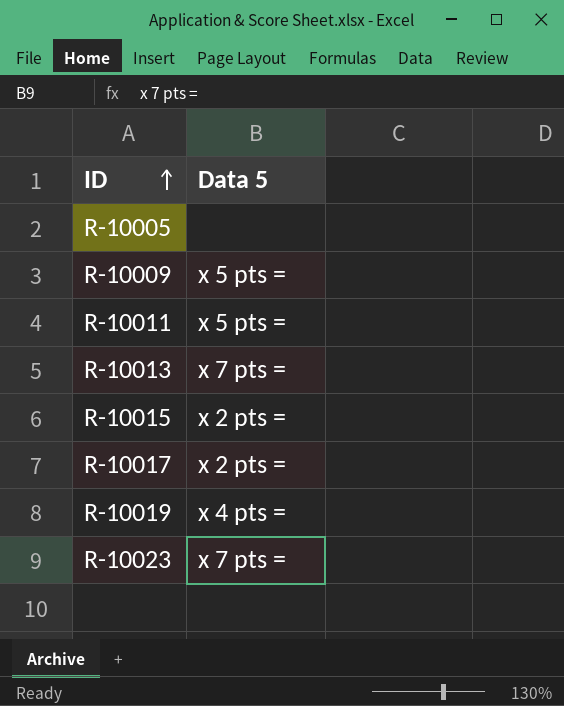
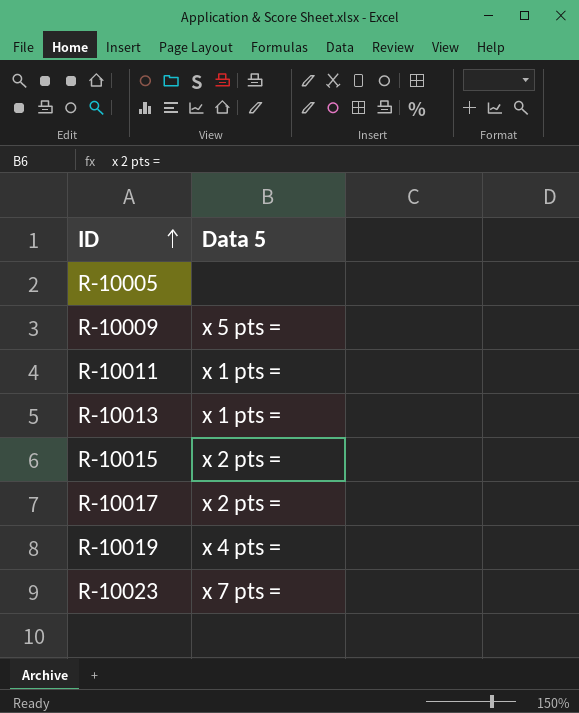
R-10011 | Data 5: x 5 pts = -> x 1 pts =
R-10013 | Data 5: x 7 pts = -> x 1 pts =

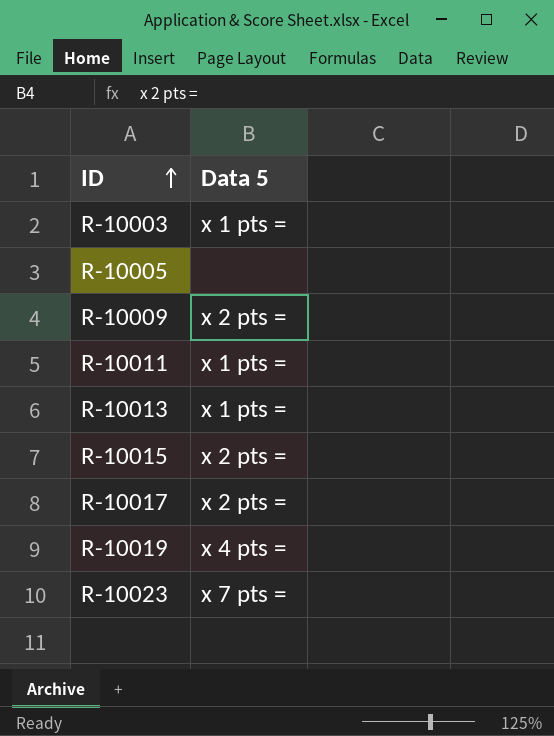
row R-10003: none -> x 1 pts =
R-10009 | Data 5: x 5 pts = -> x 2 pts =

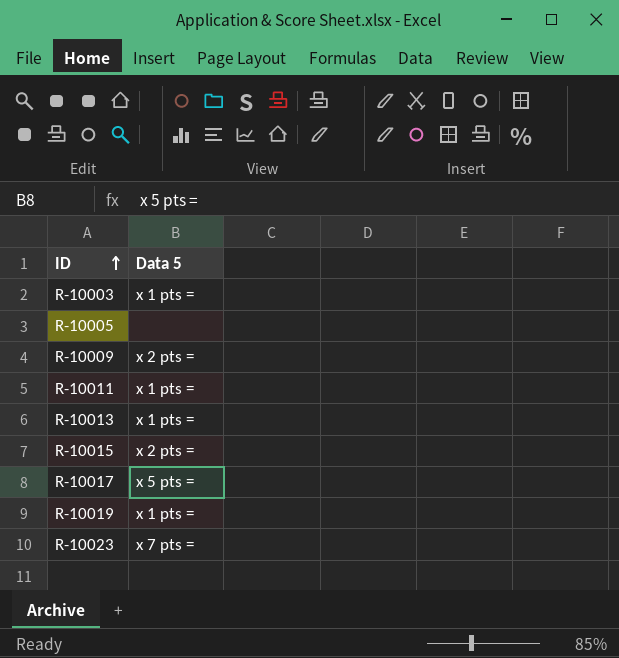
R-10017 | Data 5: x 2 pts = -> x 5 pts =
R-10019 | Data 5: x 4 pts = -> x 1 pts =

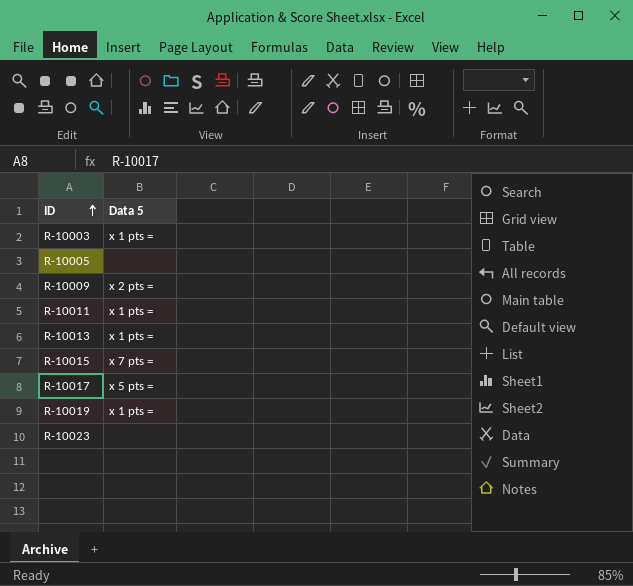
R-10015 | Data 5: x 2 pts = -> x 7 pts =
R-10023 | Data 5: x 7 pts = -> none

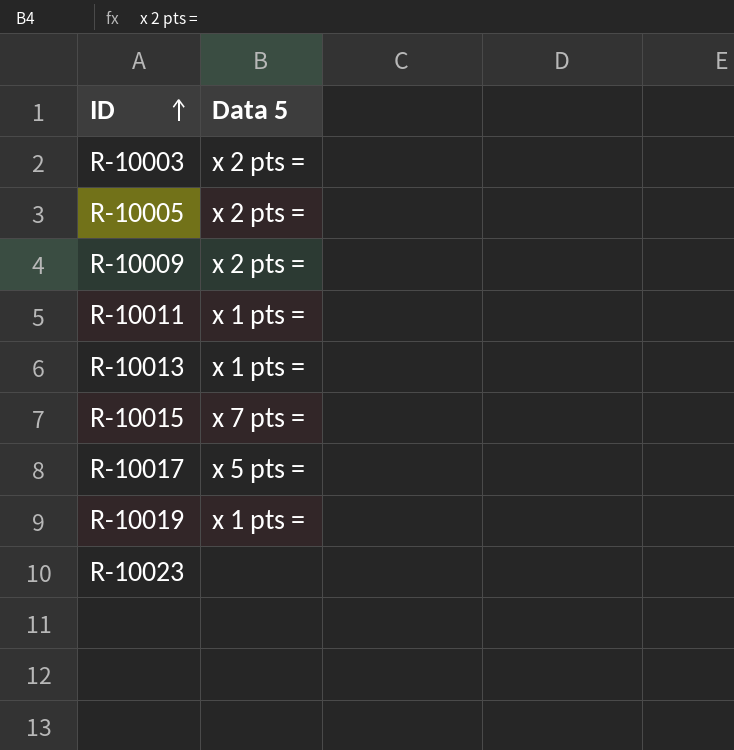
R-10003 | Data 5: x 1 pts = -> x 2 pts =
R-10005 | Data 5: none -> x 2 pts =

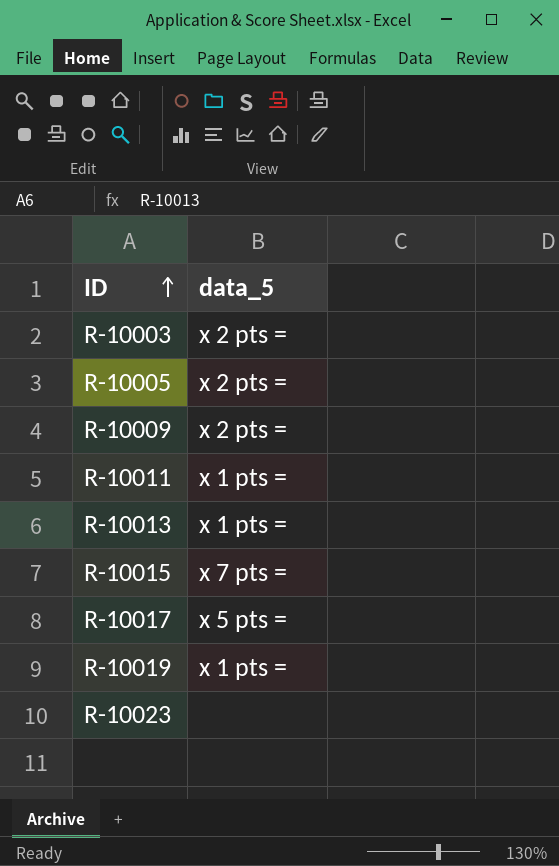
column name: Data 5 -> data_5

